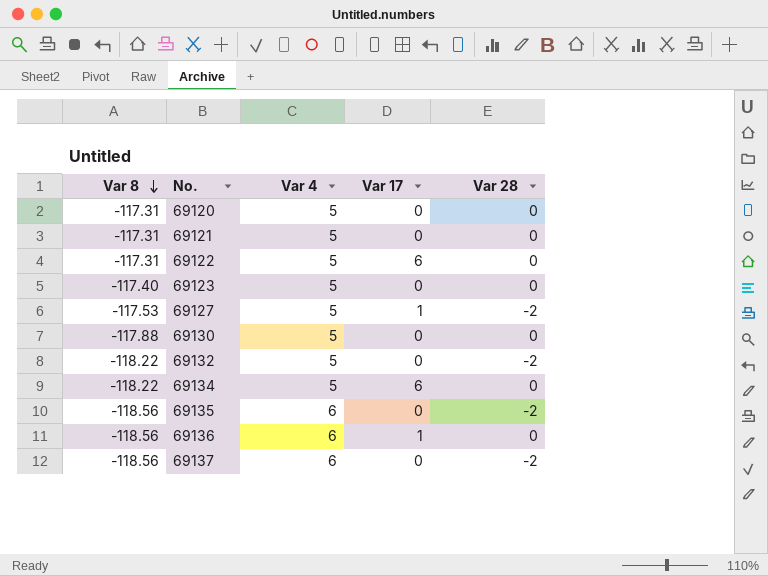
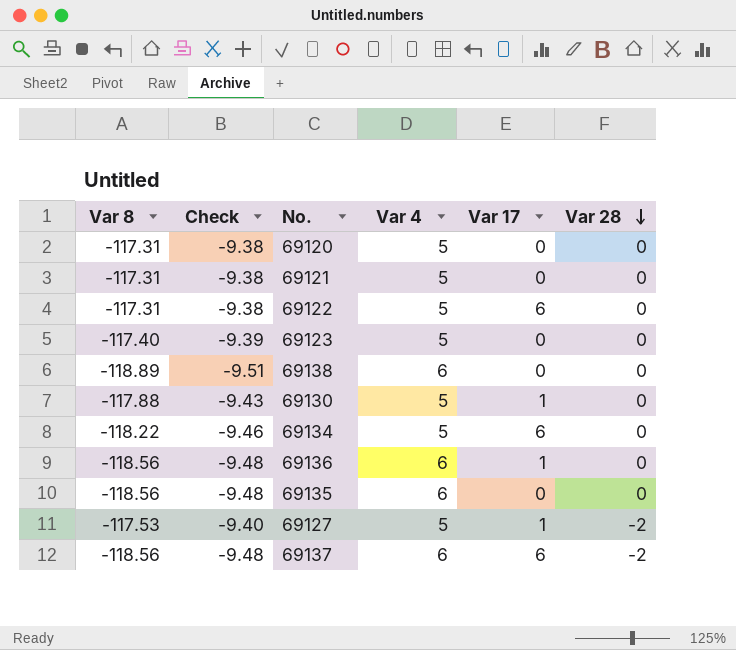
row order: Var 8 descending -> Var 28 descending
column Check | formula: none -> [Var 8] * 0.08
row 69132: -118.22 | 5 | 0 | -2 -> none
row 69138: none -> -118.89 | -9.51 | 6 | 0 | 0
69130 | Var 17: 0 -> 1
69135 | Var 28: -2 -> 0
69137 | Var 17: 0 -> 6

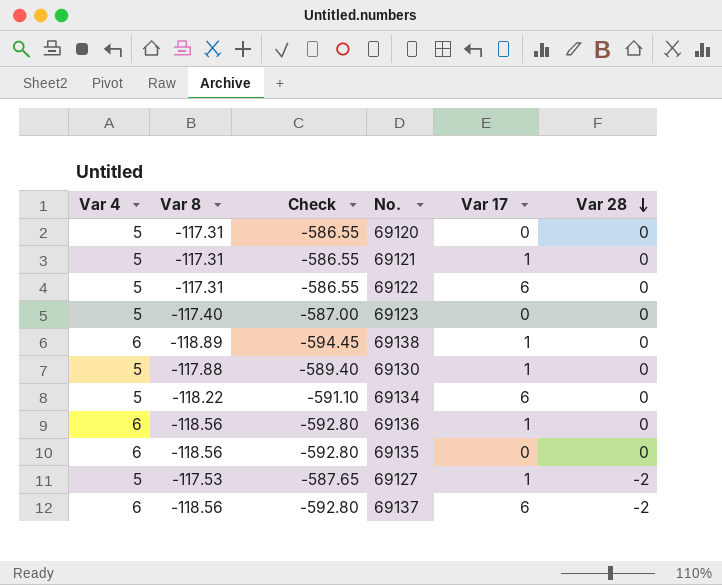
column Var 4 | position: 4 -> 1
column Check | formula: [Var 8] * 0.08 -> [Var 8] * 5
69121 | Var 17: 0 -> 1
69138 | Var 17: 0 -> 1

